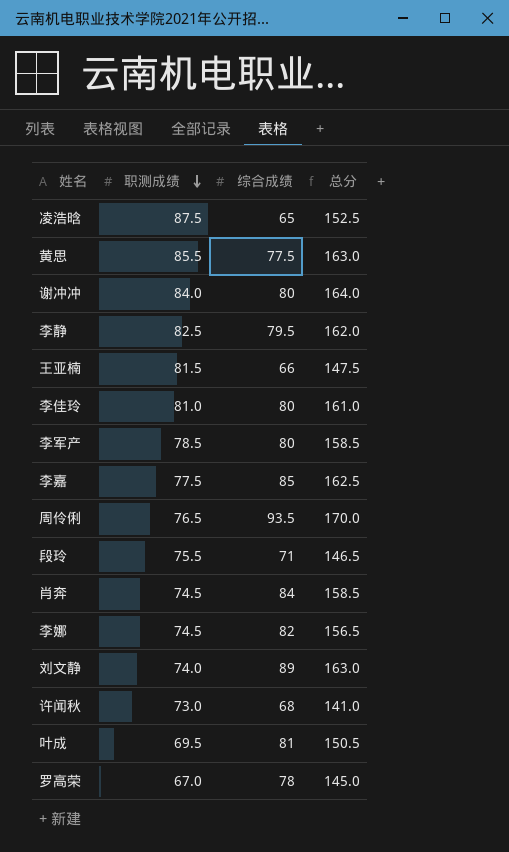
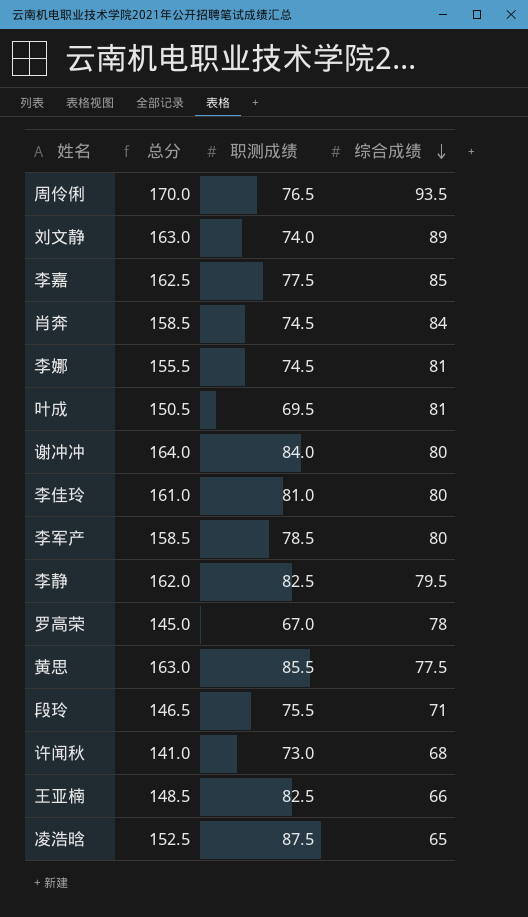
row order: 职测成绩 descending -> 综合成绩 descending
column 总分 | position: 4 -> 2
李娜 | 总分: 156.5 -> 155.5
李娜 | 综合成绩: 82 -> 81
王亚楠 | 总分: 147.5 -> 148.5
王亚楠 | 职测成绩: 81.5 -> 82.5

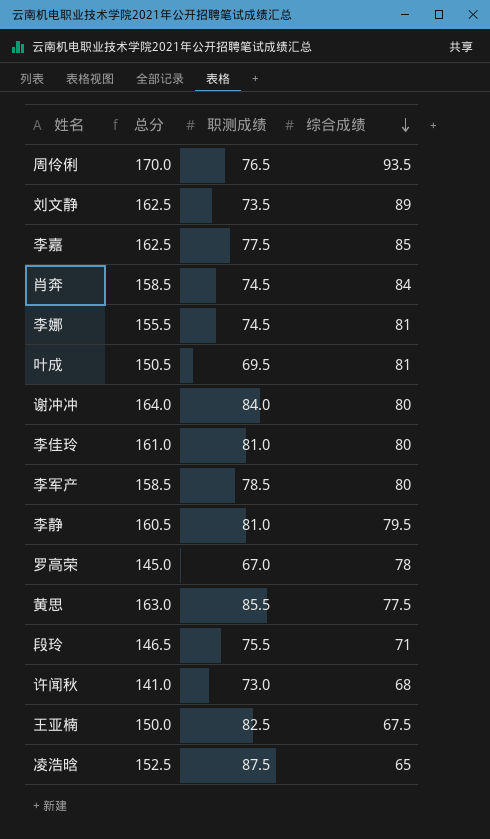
刘文静 | 总分: 163.0 -> 162.5
刘文静 | 职测成绩: 74.0 -> 73.5
李静 | 总分: 162.0 -> 160.5
李静 | 职测成绩: 82.5 -> 81.0
王亚楠 | 总分: 148.5 -> 150.0
王亚楠 | 综合成绩: 66 -> 67.5

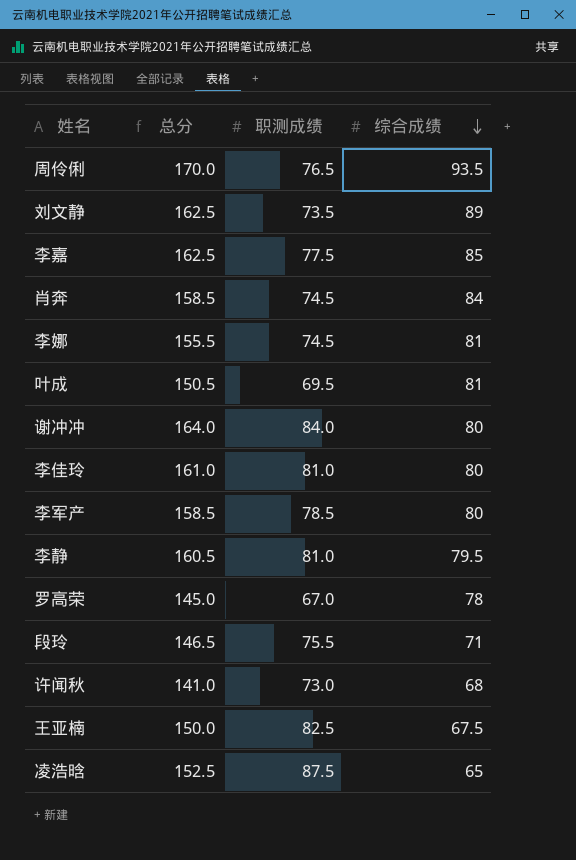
row 黄思: 163.0 | 85.5 | 77.5 -> none

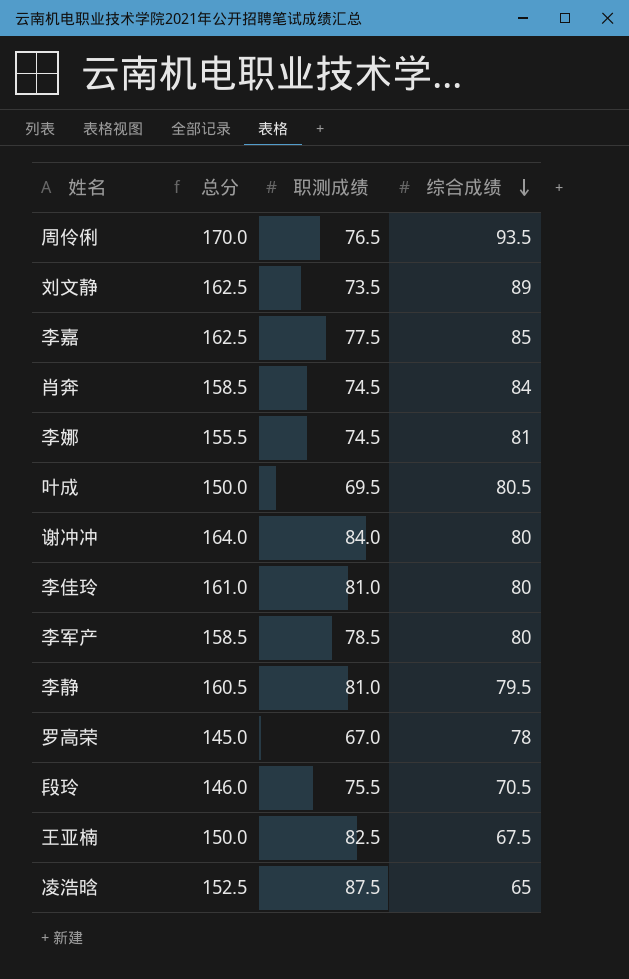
row 许闻秋: 141.0 | 73.0 | 68 -> none
叶成 | 总分: 150.5 -> 150.0
叶成 | 综合成绩: 81 -> 80.5
段玲 | 总分: 146.5 -> 146.0
段玲 | 综合成绩: 71 -> 70.5

